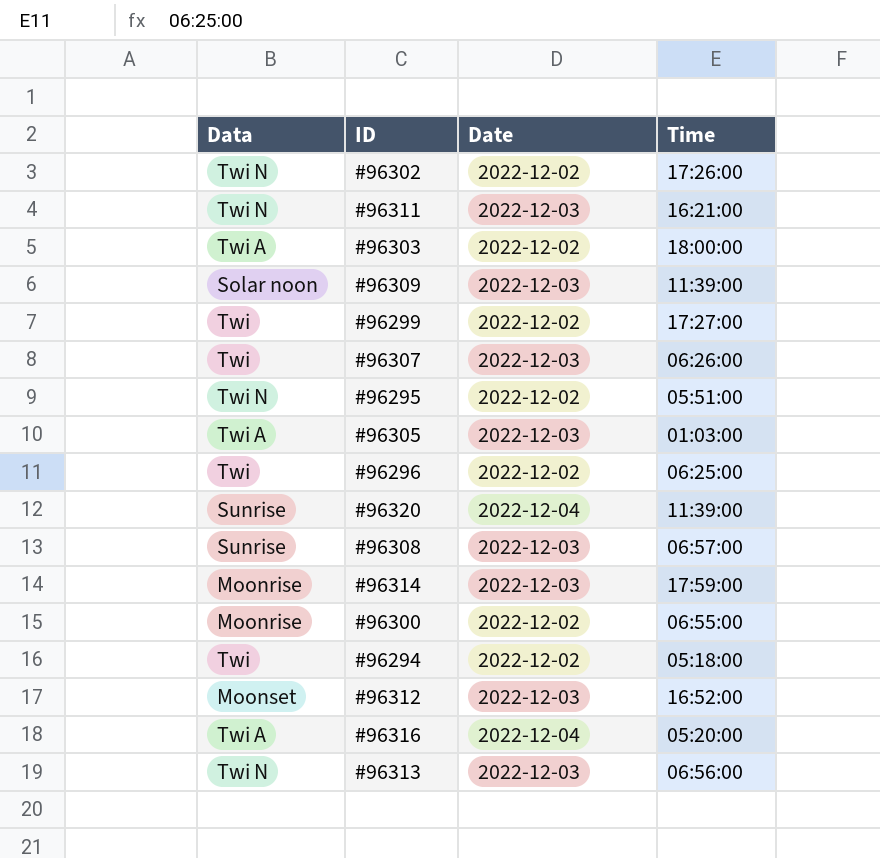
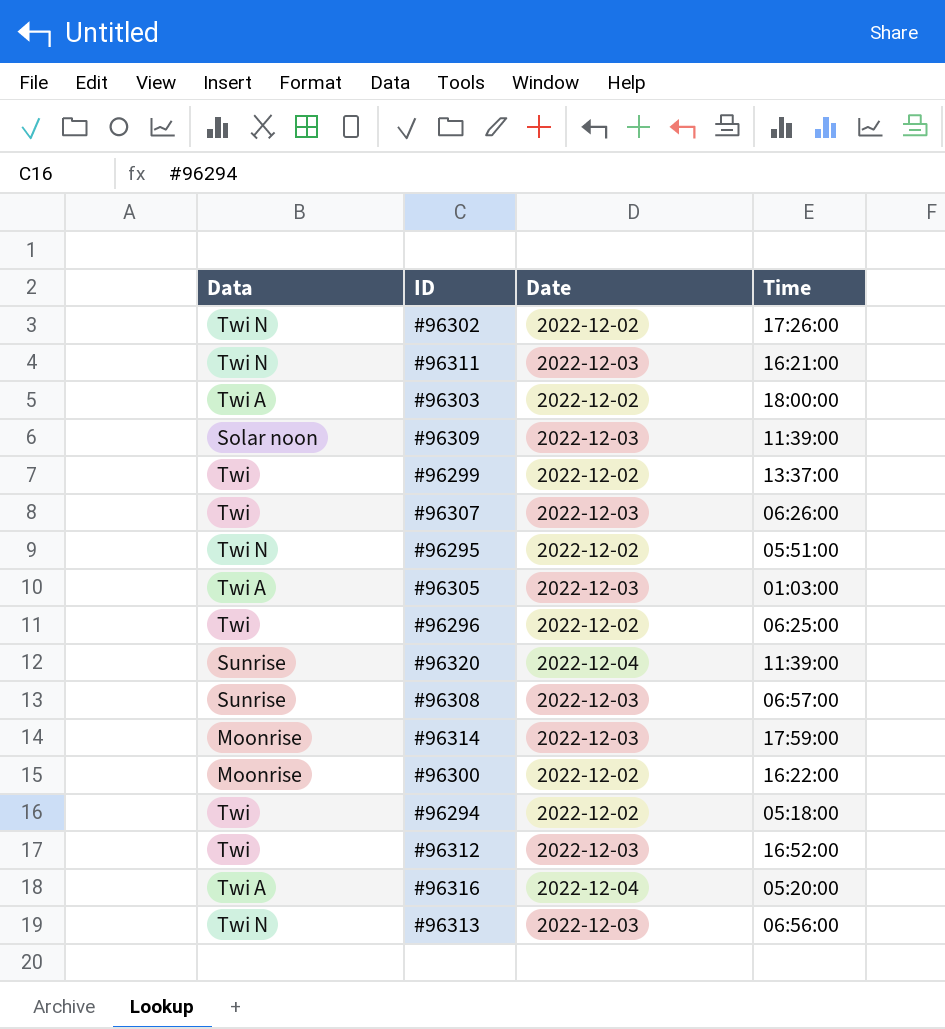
#96299 | Time: 17:27:00 -> 13:37:00
#96300 | Time: 06:55:00 -> 16:22:00
#96312 | Data: Moonset -> Twi

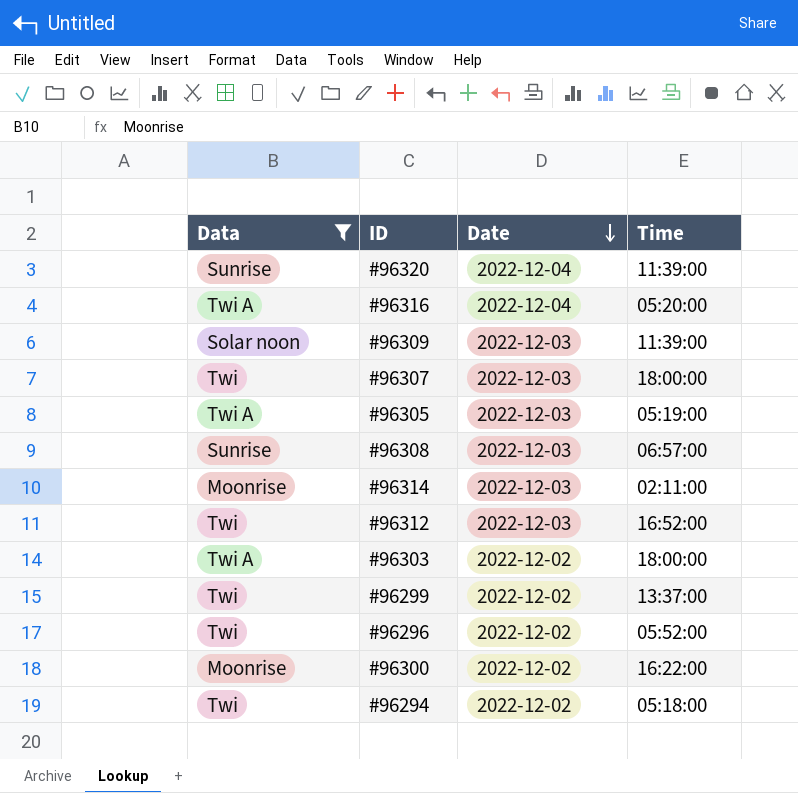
filter: none -> Data != Twi N
row order: none -> Date descending
#96307 | Time: 06:26:00 -> 18:00:00
#96305 | Time: 01:03:00 -> 05:19:00
#96314 | Time: 17:59:00 -> 02:11:00
#96296 | Time: 06:25:00 -> 05:52:00

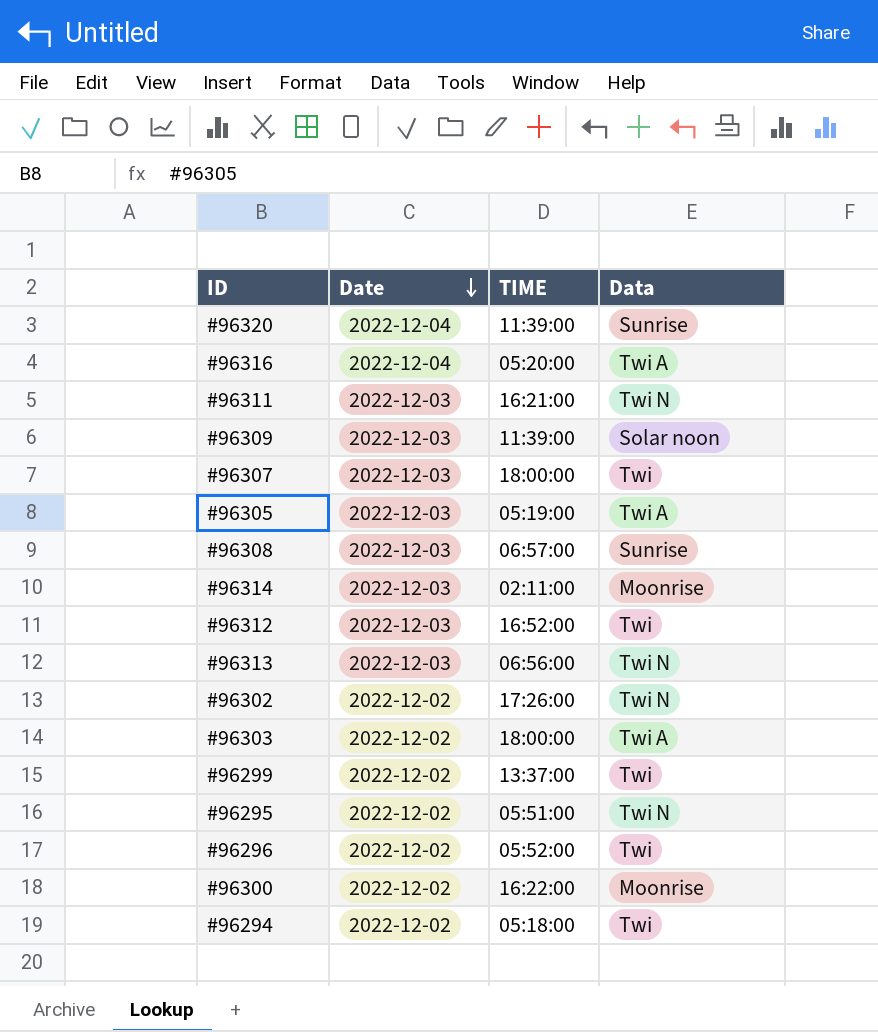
filter: Data != Twi N -> none
column name: Time -> TIME
column Data | position: 1 -> 4

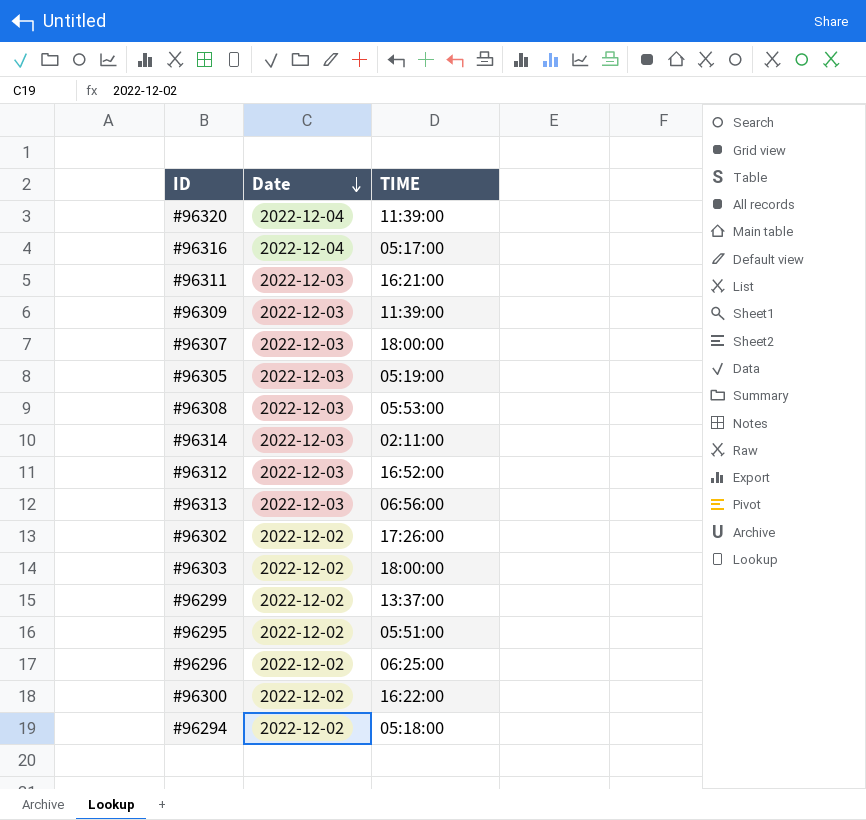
column Data | position: 4 -> none
#96316 | TIME: 05:20:00 -> 05:17:00
#96308 | TIME: 06:57:00 -> 05:53:00
#96296 | TIME: 05:52:00 -> 06:25:00

